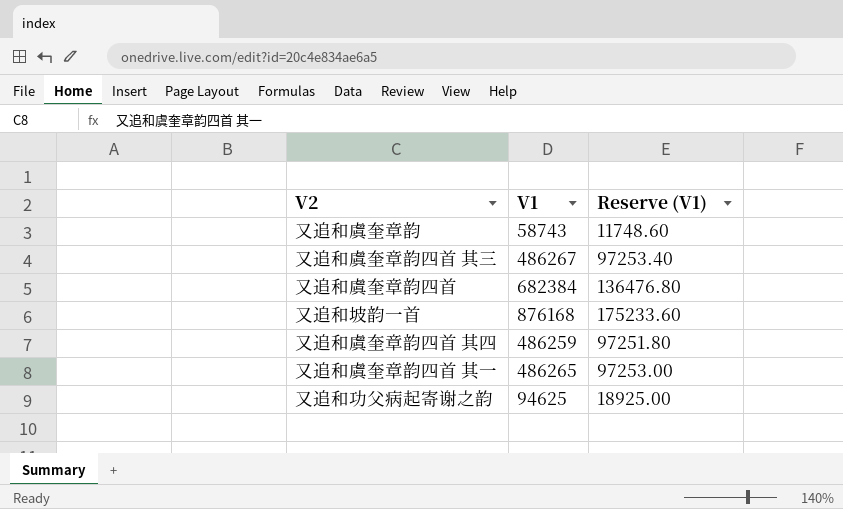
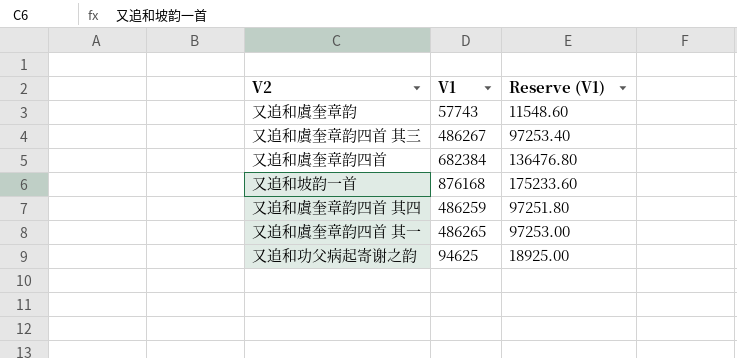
又追和虞奎章韵 | V1: 58743 -> 57743
又追和虞奎章韵 | Reserve (V1): 11748.60 -> 11548.60

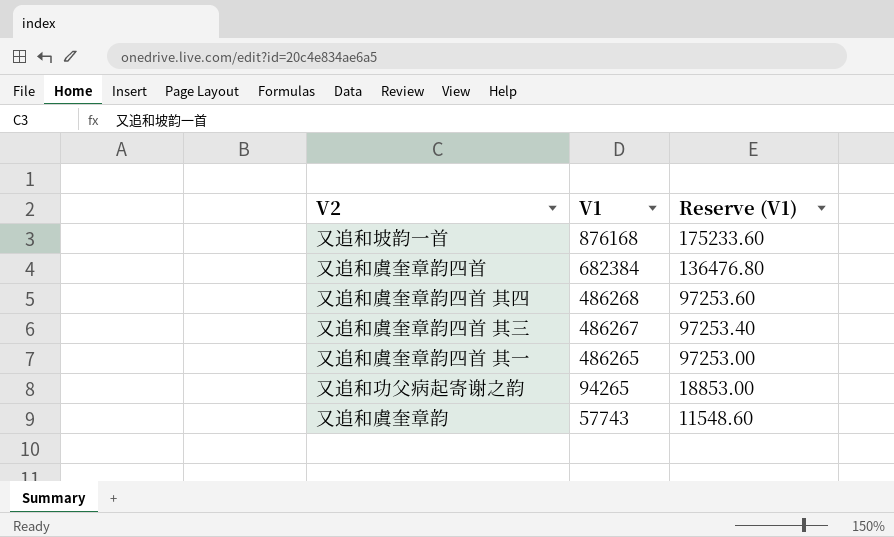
row order: none -> V1 descending
又追和虞奎章韵四首 其四 | V1: 486259 -> 486268
又追和虞奎章韵四首 其四 | Reserve (V1): 97251.80 -> 97253.60
又追和功父病起寄谢之韵 | V1: 94625 -> 94265
又追和功父病起寄谢之韵 | Reserve (V1): 18925.00 -> 18853.00

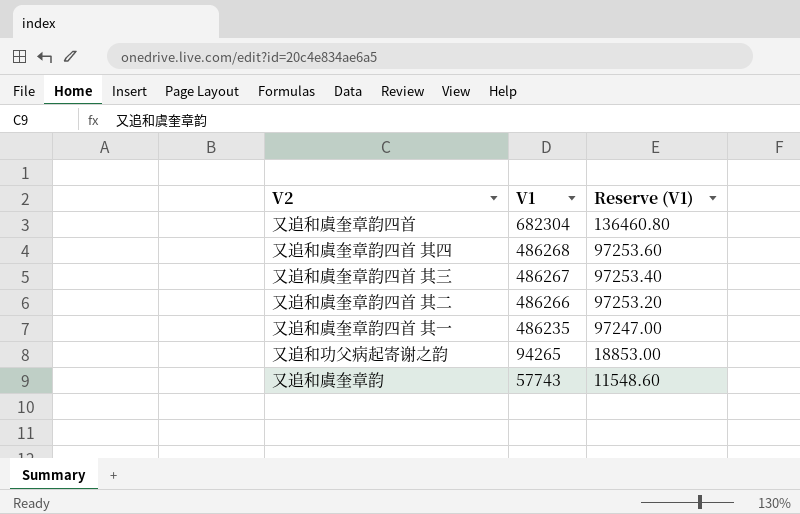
row 又追和坡韵一首: 876168 | 175233.60 -> none
又追和虞奎章韵四首 | V1: 682384 -> 682304
又追和虞奎章韵四首 | Reserve (V1): 136476.80 -> 136460.80
row 又追和虞奎章韵四首 其二: none -> 486266 | 97253.20
又追和虞奎章韵四首 其一 | V1: 486265 -> 486235
又追和虞奎章韵四首 其一 | Reserve (V1): 97253.00 -> 97247.00

